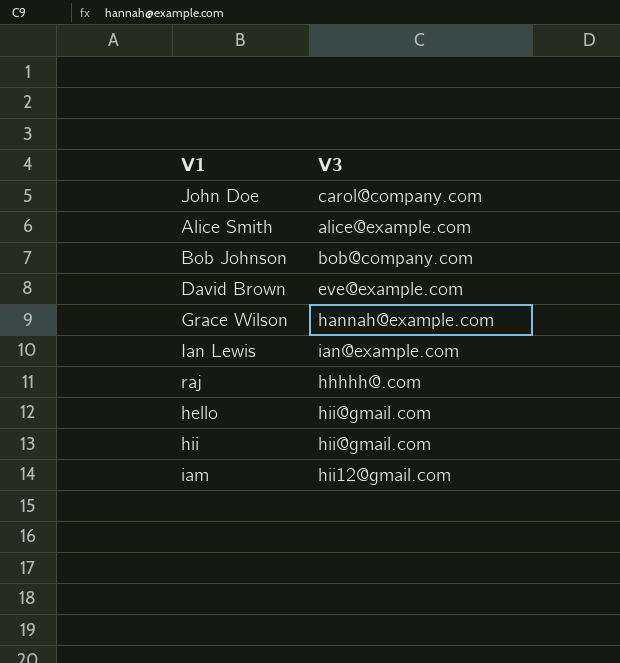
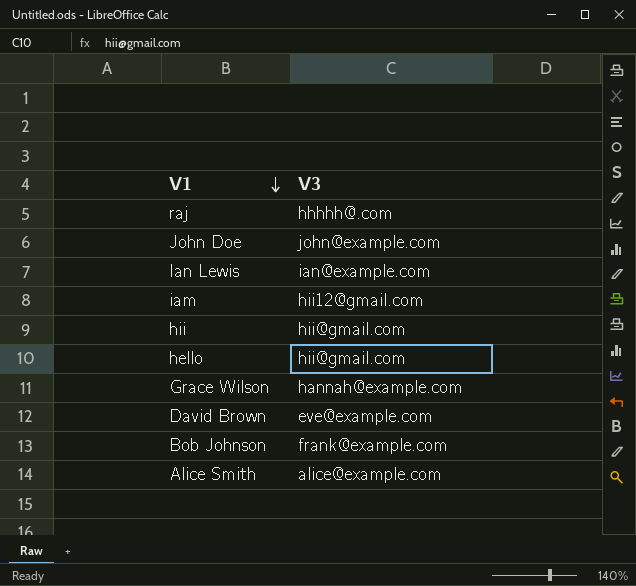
row order: none -> V1 descending
John Doe | V3: carol@company.com -> john@example.com
Bob Johnson | V3: bob@company.com -> frank@example.com

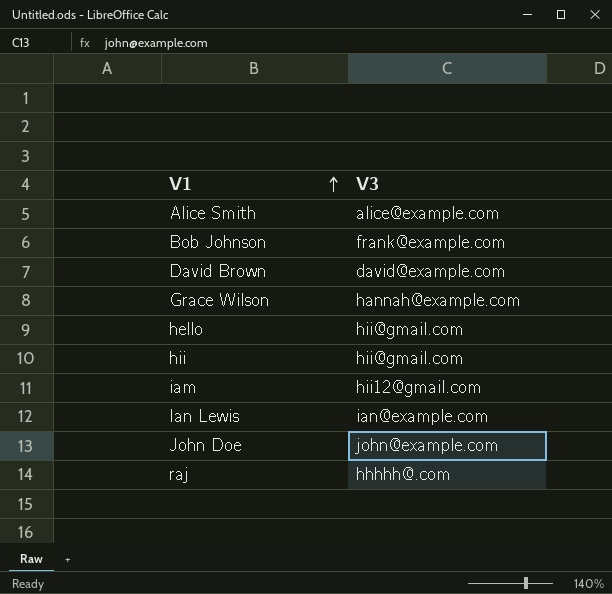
row order: V1 descending -> V1 ascending
David Brown | V3: eve@example.com -> david@example.com

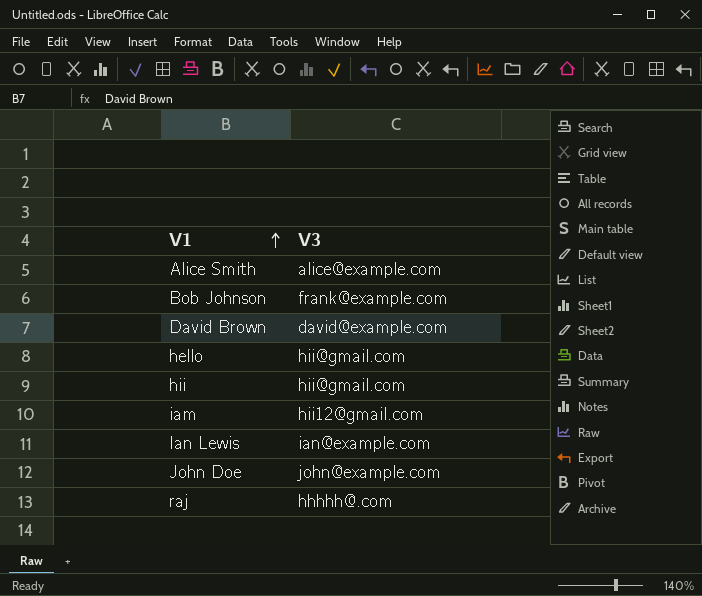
row Grace Wilson: hannah@example.com -> none

